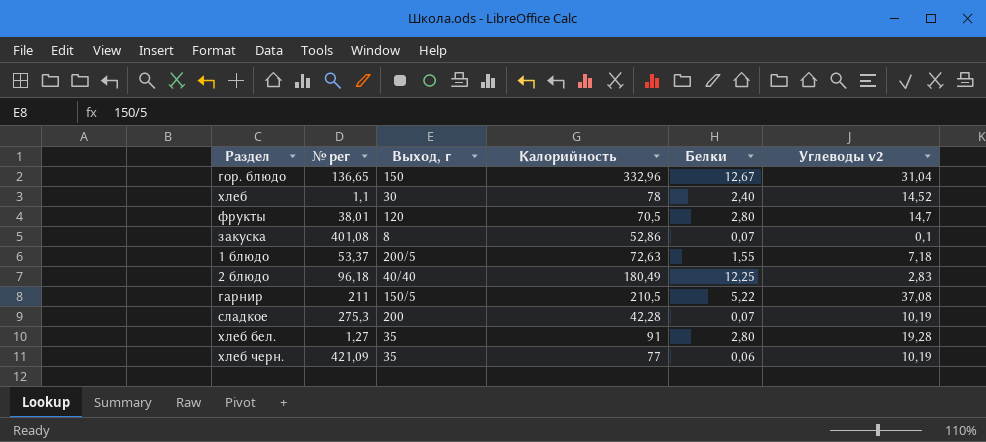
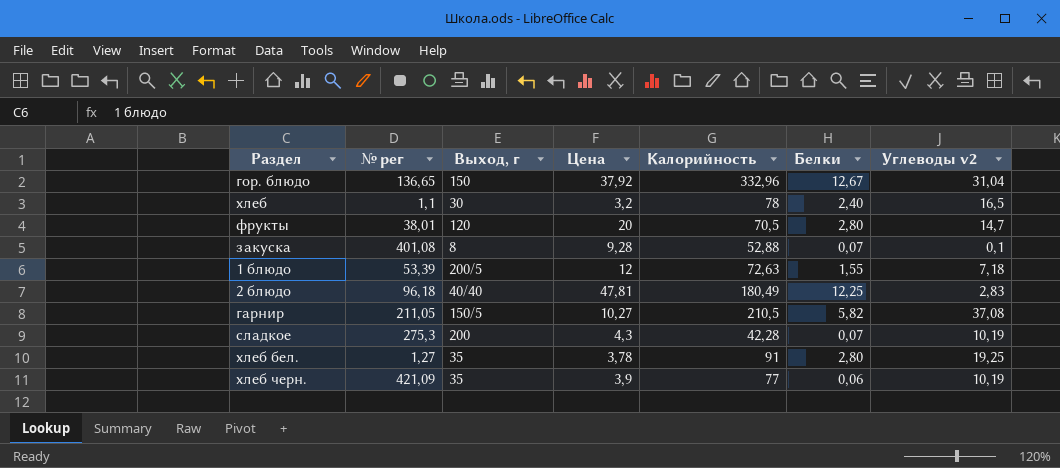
column Цена | position: none -> 4
хлеб | Углеводы v2: 14,52 -> 16,5
закуска | Калорийность: 52,86 -> 52,88
1 блюдо | № рег: 53,37 -> 53,39
гарнир | № рег: 211 -> 211,05
гарнир | Белки: 5,22 -> 5,82
хлеб бел. | Углеводы v2: 19,28 -> 19,25

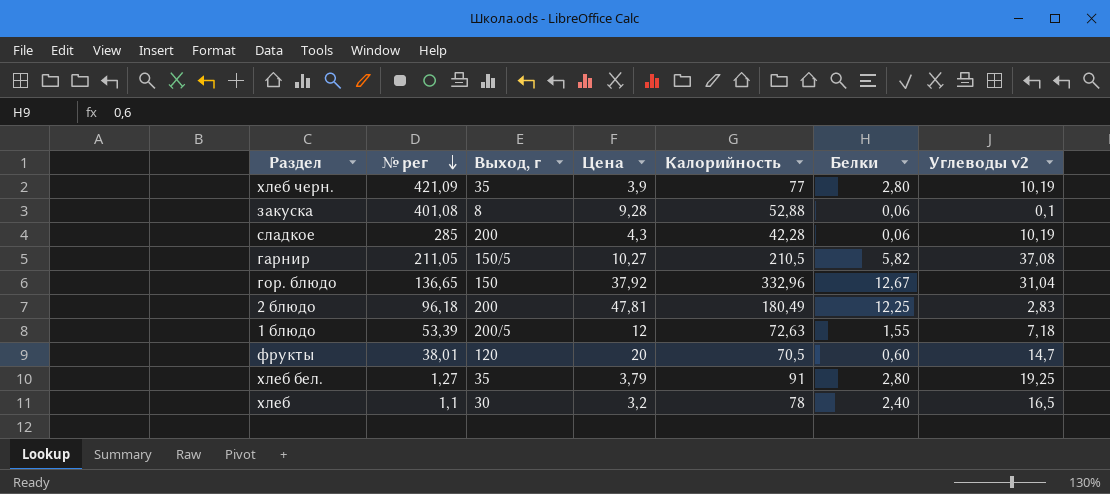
row order: none -> № рег descending
хлеб черн. | Белки: 0,06 -> 2,80
закуска | Белки: 0,07 -> 0,06
сладкое | № рег: 275,3 -> 285
сладкое | Белки: 0,07 -> 0,06
2 блюдо | Выход, г: 40/40 -> 200
фрукты | Белки: 2,80 -> 0,60
хлеб бел. | Цена: 3,78 -> 3,79

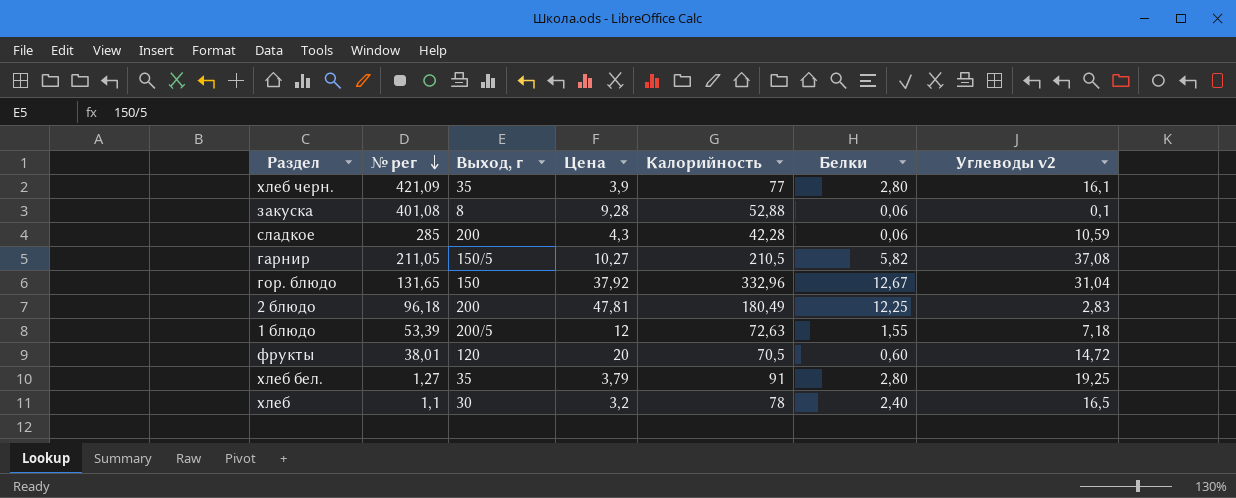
хлеб черн. | Углеводы v2: 10,19 -> 16,1
сладкое | Углеводы v2: 10,19 -> 10,59
гор. блюдо | № рег: 136,65 -> 131,65
фрукты | Углеводы v2: 14,7 -> 14,72

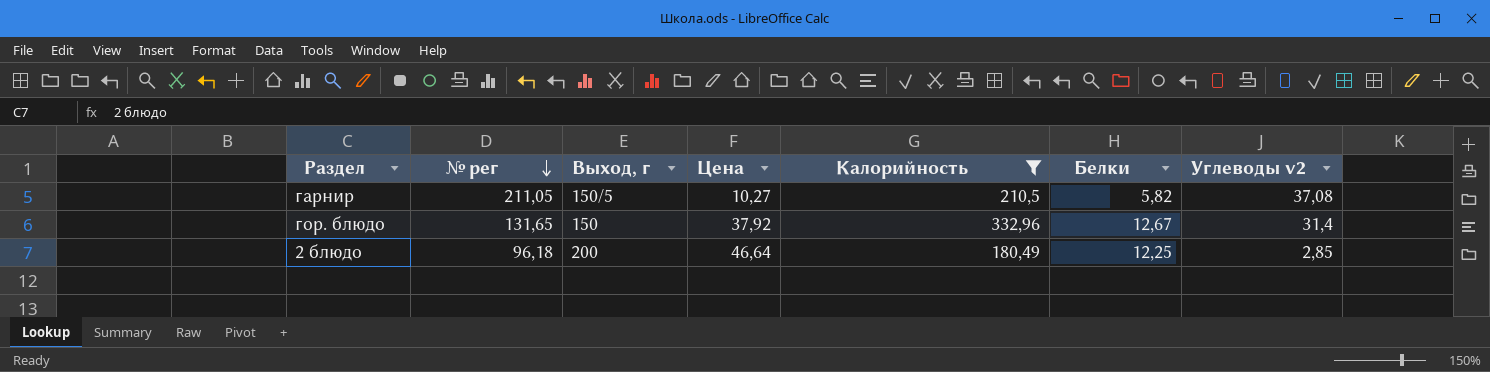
filter: none -> Калорийность >= 180,49
гор. блюдо | Углеводы v2: 31,04 -> 31,4
2 блюдо | Цена: 47,81 -> 46,64
2 блюдо | Углеводы v2: 2,83 -> 2,85

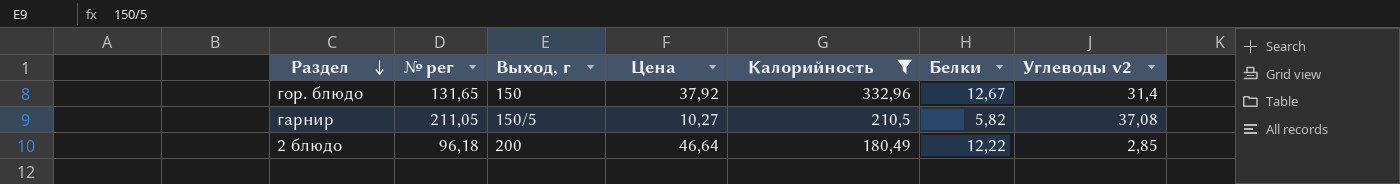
row order: № рег descending -> Раздел descending
2 блюдо | Белки: 12,25 -> 12,22

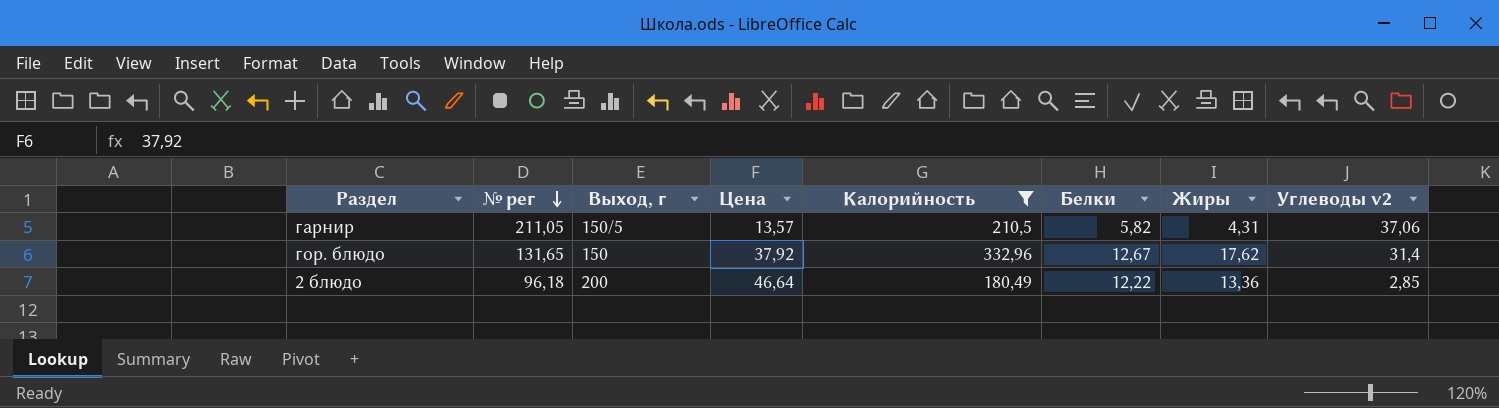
row order: Раздел descending -> № рег descending
column Жиры | position: none -> 7
гарнир | Цена: 10,27 -> 13,57
гарнир | Углеводы v2: 37,08 -> 37,06

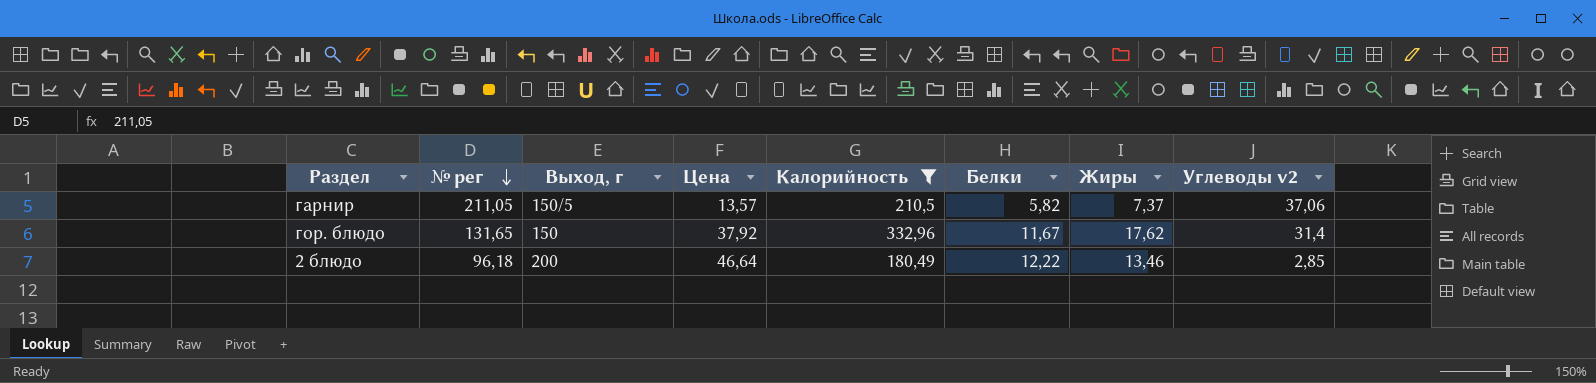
гарнир | Жиры: 4,31 -> 7,37
гор. блюдо | Белки: 12,67 -> 11,67
2 блюдо | Жиры: 13,36 -> 13,46

